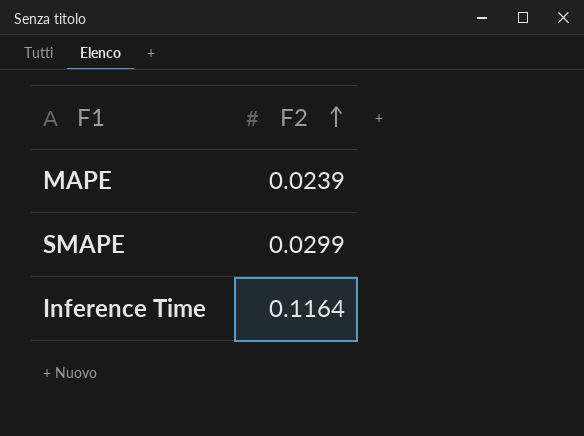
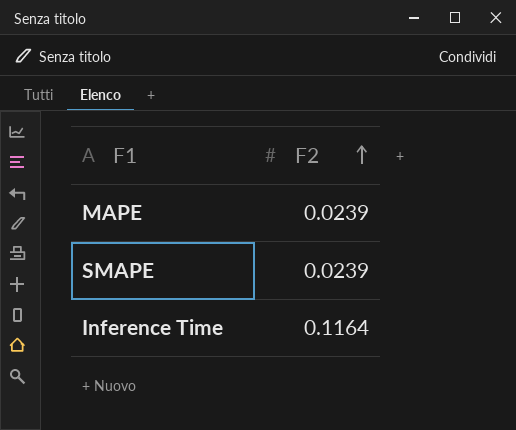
SMAPE | F2: 0.0299 -> 0.0239

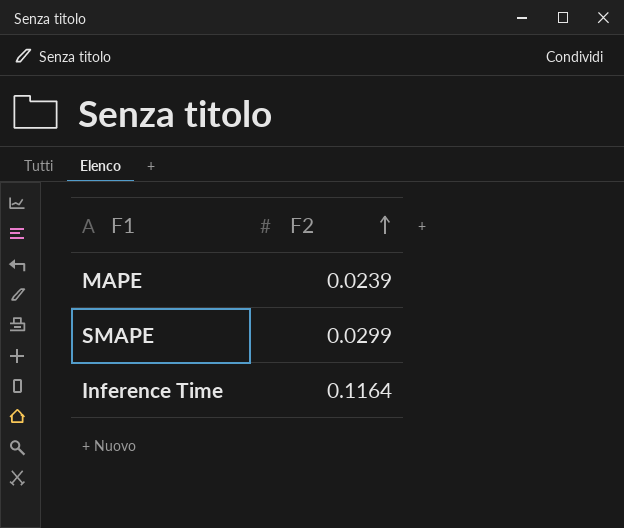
SMAPE | F2: 0.0239 -> 0.0299

